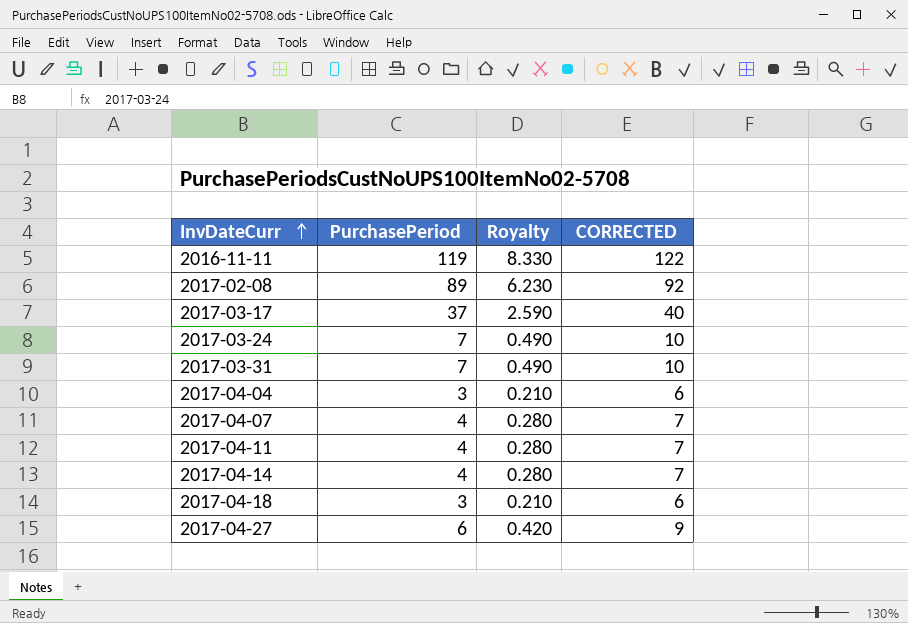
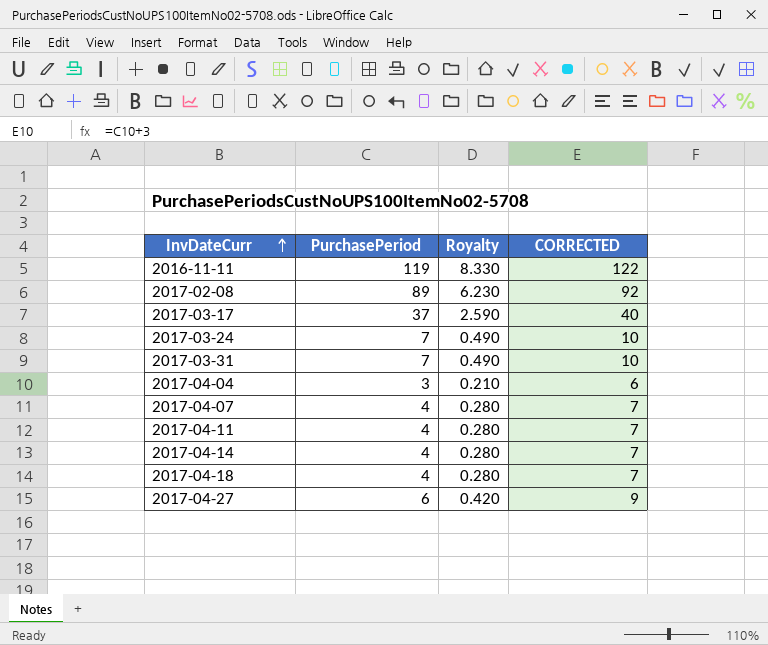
2017-04-18 | PurchasePeriod: 3 -> 4
2017-04-18 | Royalty: 0.210 -> 0.280
2017-04-18 | CORRECTED: 6 -> 7

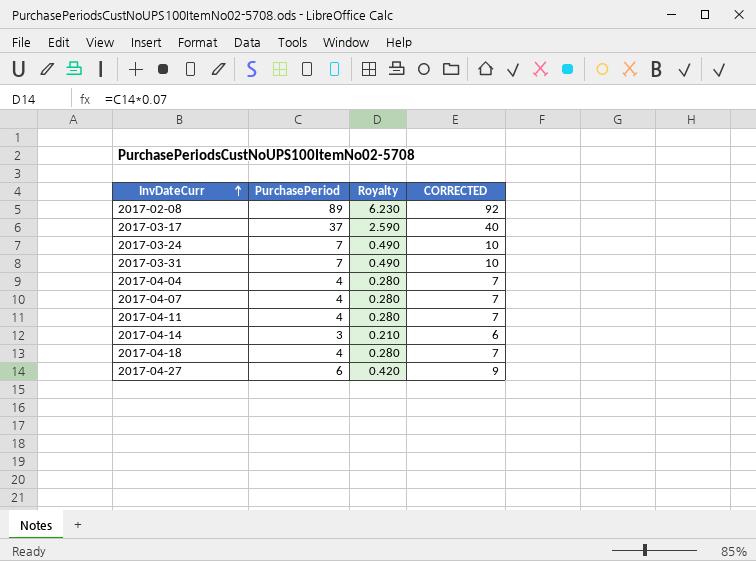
row 2016-11-11: 119 | 8.330 | 122 -> none
2017-04-04 | PurchasePeriod: 3 -> 4
2017-04-04 | Royalty: 0.210 -> 0.280
2017-04-04 | CORRECTED: 6 -> 7
2017-04-14 | PurchasePeriod: 4 -> 3
2017-04-14 | Royalty: 0.280 -> 0.210
2017-04-14 | CORRECTED: 7 -> 6

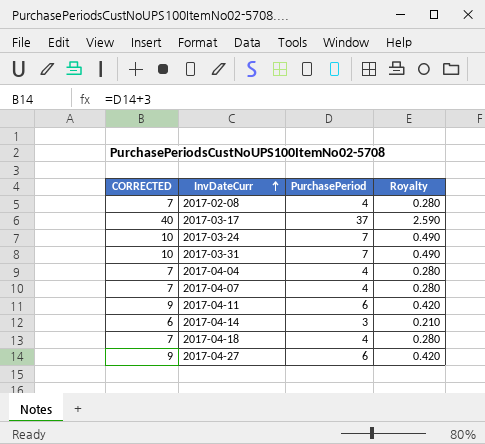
column CORRECTED | position: 4 -> 1
2017-02-08 | CORRECTED: 92 -> 7
2017-02-08 | PurchasePeriod: 89 -> 4
2017-02-08 | Royalty: 6.230 -> 0.280
2017-04-11 | CORRECTED: 7 -> 9
2017-04-11 | PurchasePeriod: 4 -> 6
2017-04-11 | Royalty: 0.280 -> 0.420

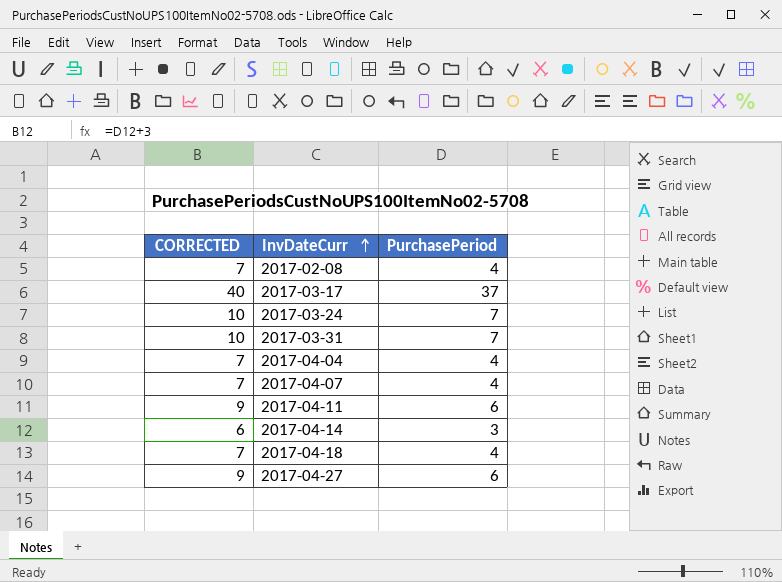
column Royalty | formula: [PurchasePeriod] * 0.07 -> none

